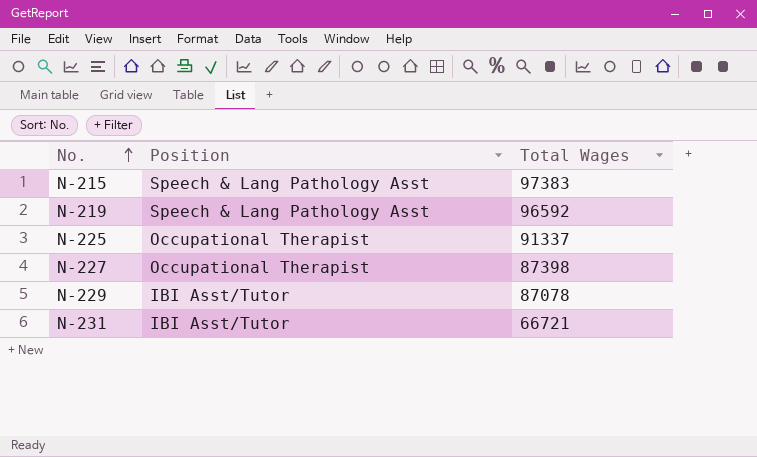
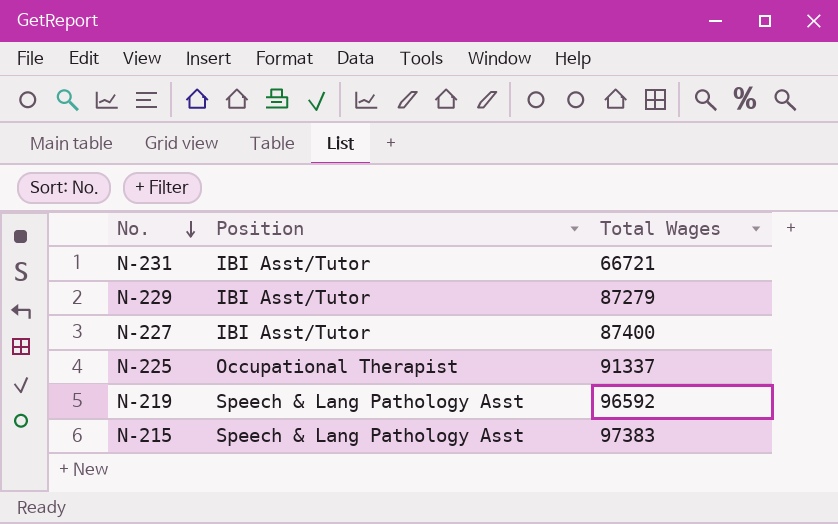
row order: No. ascending -> No. descending
N-229 | Total Wages: 87078 -> 87279
N-227 | Position: Occupational Therapist -> IBI Asst/Tutor
N-227 | Total Wages: 87398 -> 87400

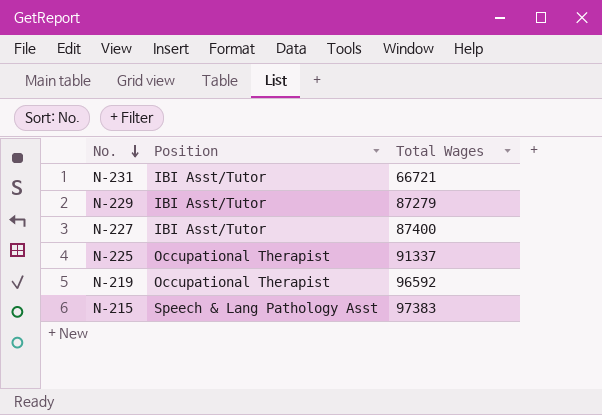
N-219 | Position: Speech & Lang Pathology Asst -> Occupational Therapist

